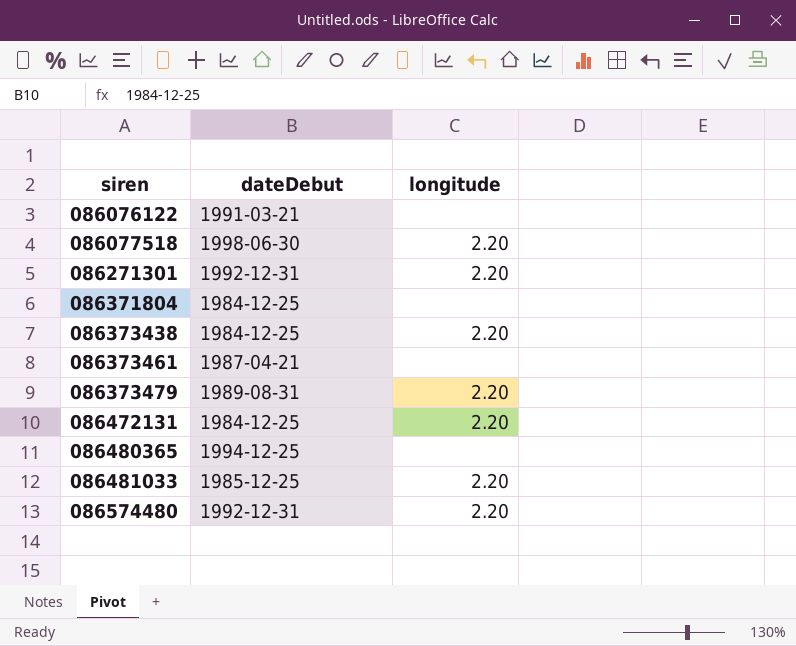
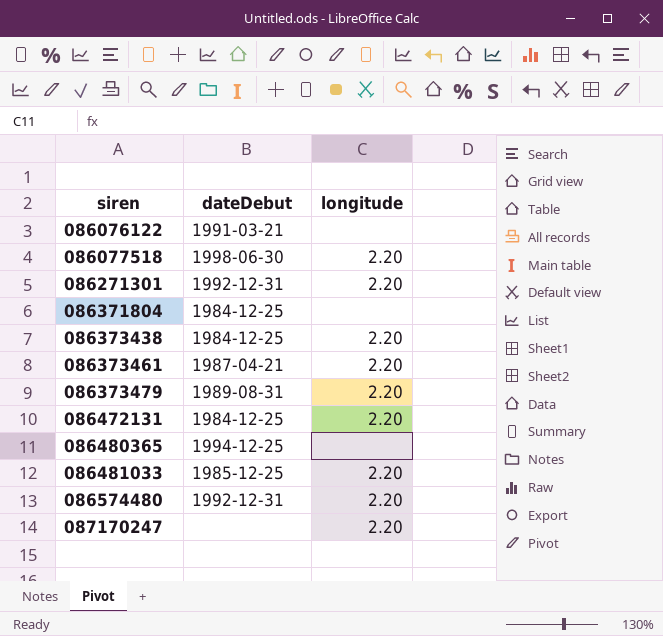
086373461 | longitude: none -> 2.20
row 087170247: none -> none | 2.20

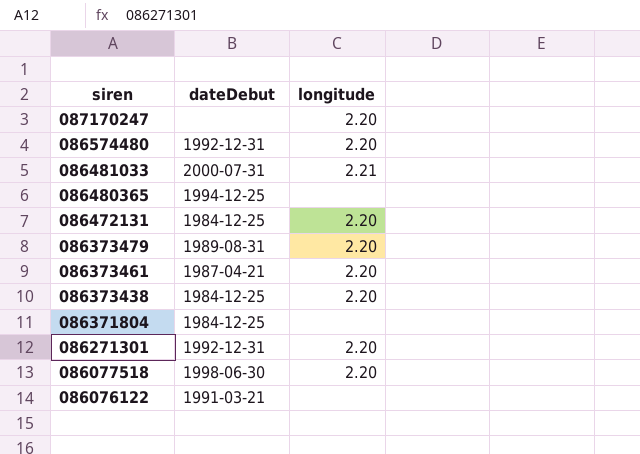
row order: siren ascending -> siren descending
086481033 | dateDebut: 1985-12-25 -> 2000-07-31
086481033 | longitude: 2.20 -> 2.21

